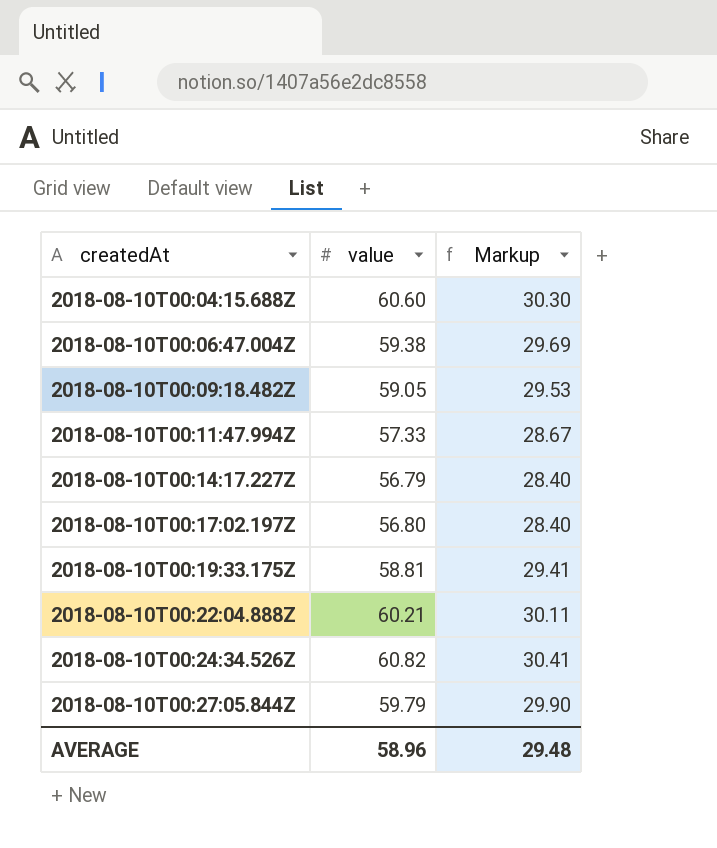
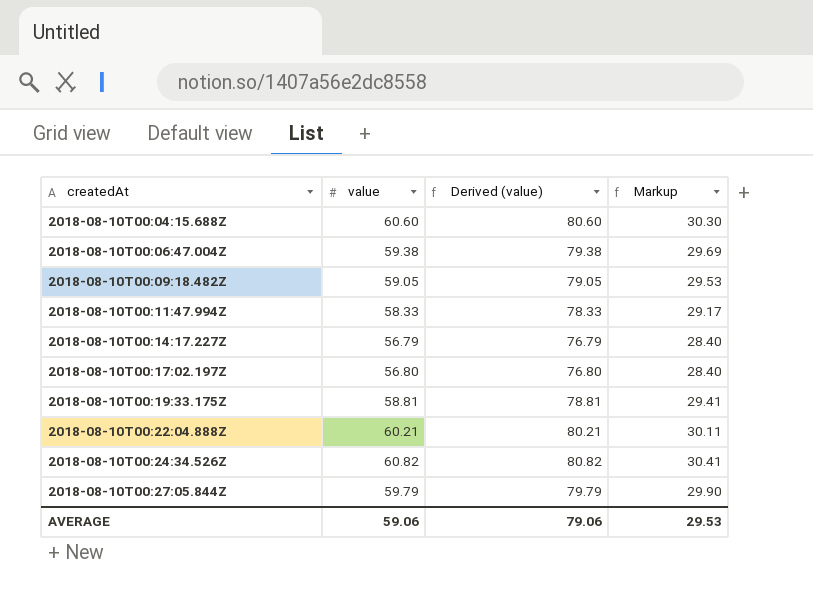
column Derived (value) | formula: none -> [value] + 20
2018-08-10T00:11:47.994Z | value: 57.33 -> 58.33
2018-08-10T00:11:47.994Z | Markup: 28.67 -> 29.17
AVERAGE | value: 58.96 -> 59.06
AVERAGE | Markup: 29.48 -> 29.53

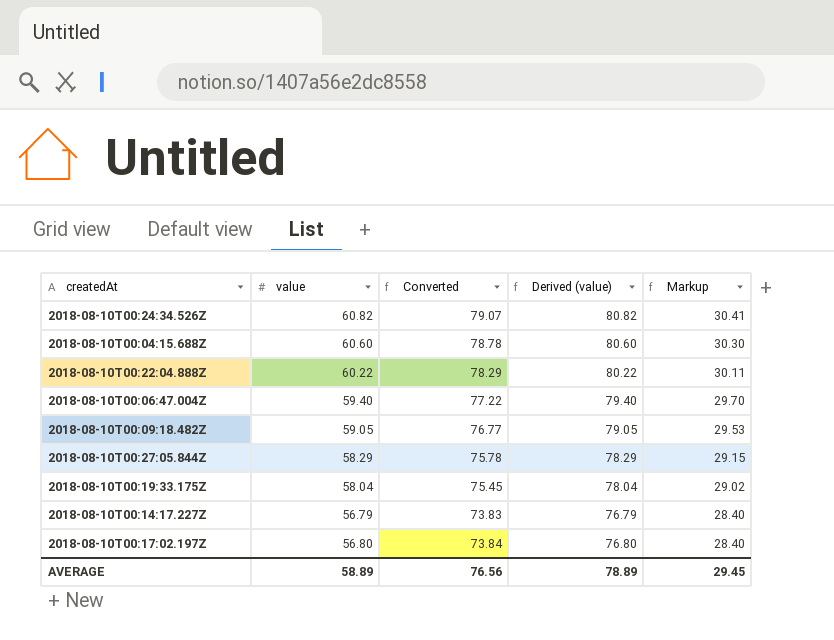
row order: createdAt ascending -> Markup descending
column Converted | formula: none -> [value] * 1.3
row 2018-08-10T00:11:47.994Z: 58.33 | 78.33 | 29.17 -> none
2018-08-10T00:22:04.888Z | value: 60.21 -> 60.22
2018-08-10T00:22:04.888Z | Derived (value): 80.21 -> 80.22
2018-08-10T00:06:47.004Z | value: 59.38 -> 59.40
2018-08-10T00:06:47.004Z | Derived (value): 79.38 -> 79.40
2018-08-10T00:06:47.004Z | Markup: 29.69 -> 29.70
2018-08-10T00:27:05.844Z | value: 59.79 -> 58.29
2018-08-10T00:27:05.844Z | Derived (value): 79.79 -> 78.29
2018-08-10T00:27:05.844Z | Markup: 29.90 -> 29.15
2018-08-10T00:19:33.175Z | value: 58.81 -> 58.04
2018-08-10T00:19:33.175Z | Derived (value): 78.81 -> 78.04
2018-08-10T00:19:33.175Z | Markup: 29.41 -> 29.02
AVERAGE | value: 59.06 -> 58.89
AVERAGE | Derived (value): 79.06 -> 78.89
AVERAGE | Markup: 29.53 -> 29.45

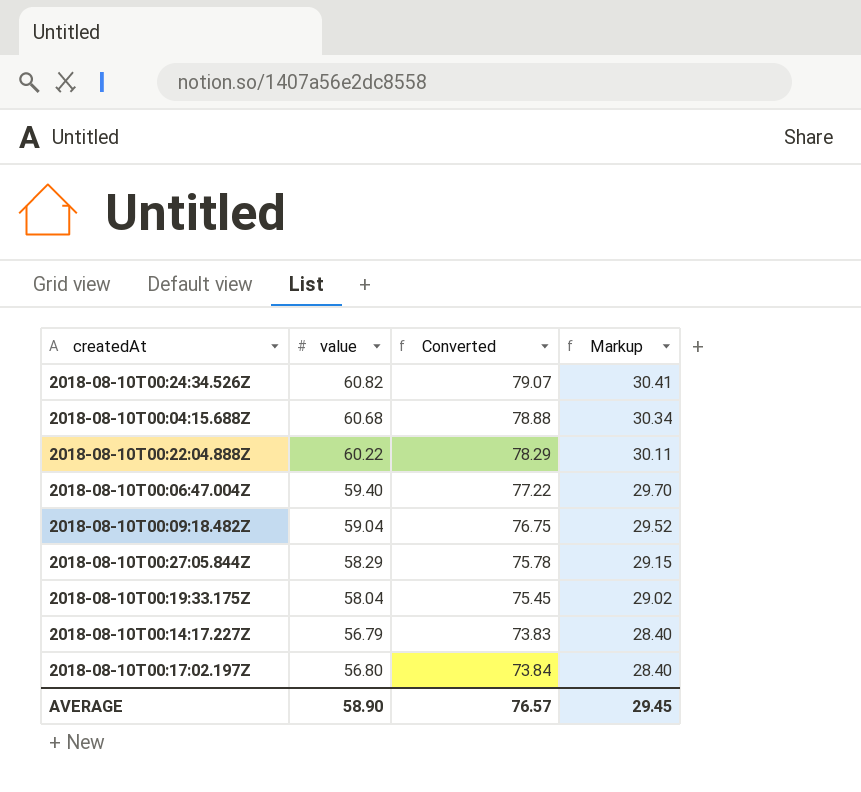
column Derived (value) | formula: [value] + 20 -> none
2018-08-10T00:04:15.688Z | value: 60.60 -> 60.68
2018-08-10T00:04:15.688Z | Converted: 78.78 -> 78.88
2018-08-10T00:04:15.688Z | Markup: 30.30 -> 30.34
2018-08-10T00:09:18.482Z | value: 59.05 -> 59.04
2018-08-10T00:09:18.482Z | Converted: 76.77 -> 76.75
2018-08-10T00:09:18.482Z | Markup: 29.53 -> 29.52
AVERAGE | value: 58.89 -> 58.90
AVERAGE | Converted: 76.56 -> 76.57

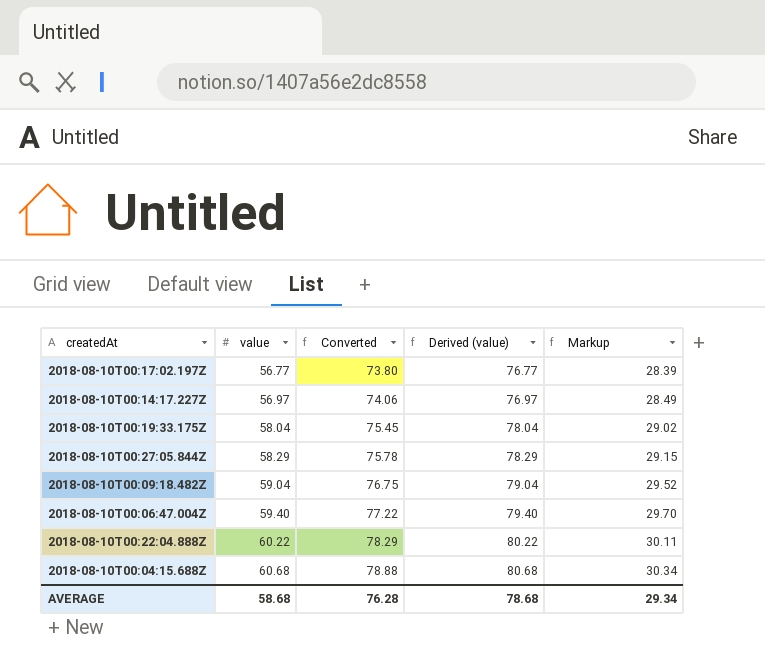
row order: Markup descending -> value ascending
column Derived (value) | formula: none -> [value] + 20
row 2018-08-10T00:24:34.526Z: 60.82 | 79.07 | 30.41 -> none
2018-08-10T00:17:02.197Z | value: 56.80 -> 56.77
2018-08-10T00:17:02.197Z | Converted: 73.84 -> 73.80
2018-08-10T00:17:02.197Z | Markup: 28.40 -> 28.39
2018-08-10T00:14:17.227Z | value: 56.79 -> 56.97
2018-08-10T00:14:17.227Z | Converted: 73.83 -> 74.06
2018-08-10T00:14:17.227Z | Markup: 28.40 -> 28.49
AVERAGE | value: 58.90 -> 58.68
AVERAGE | Converted: 76.57 -> 76.28
AVERAGE | Markup: 29.45 -> 29.34

